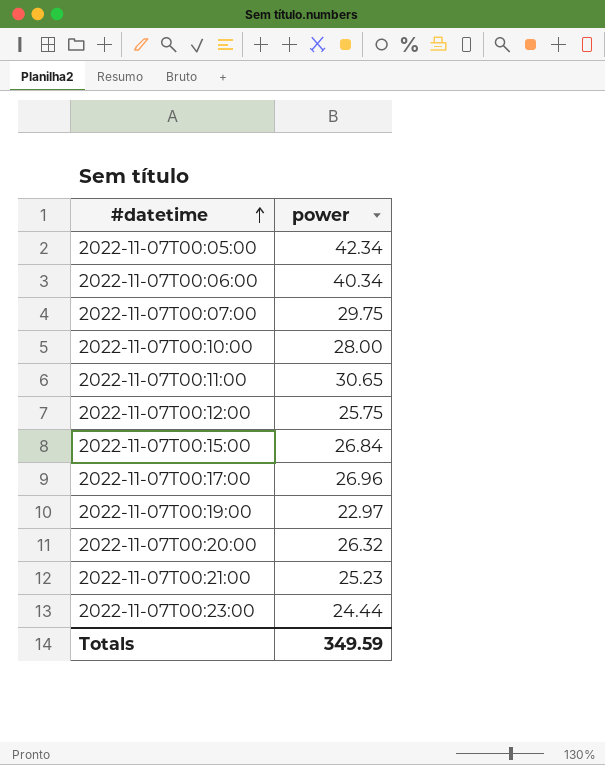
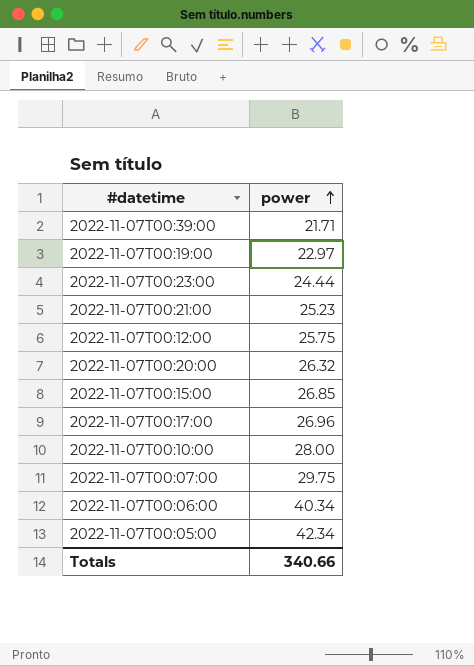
row order: #datetime ascending -> power ascending
row 2022-11-07T00:11:00: 30.65 -> none
row 2022-11-07T00:39:00: none -> 21.71
2022-11-07T00:15:00 | power: 26.84 -> 26.85
Totals | power: 349.59 -> 340.66

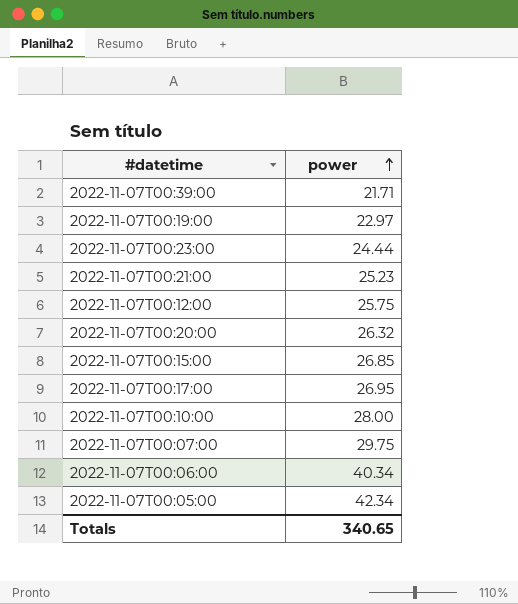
2022-11-07T00:17:00 | power: 26.96 -> 26.95
Totals | power: 340.66 -> 340.65

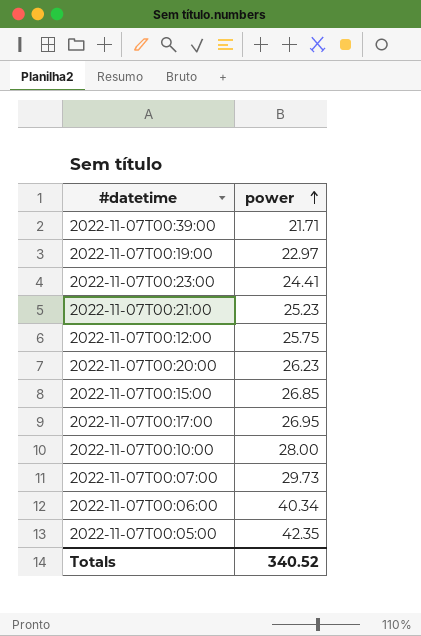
2022-11-07T00:23:00 | power: 24.44 -> 24.41
2022-11-07T00:20:00 | power: 26.32 -> 26.23
2022-11-07T00:07:00 | power: 29.75 -> 29.73
2022-11-07T00:05:00 | power: 42.34 -> 42.35
Totals | power: 340.65 -> 340.52

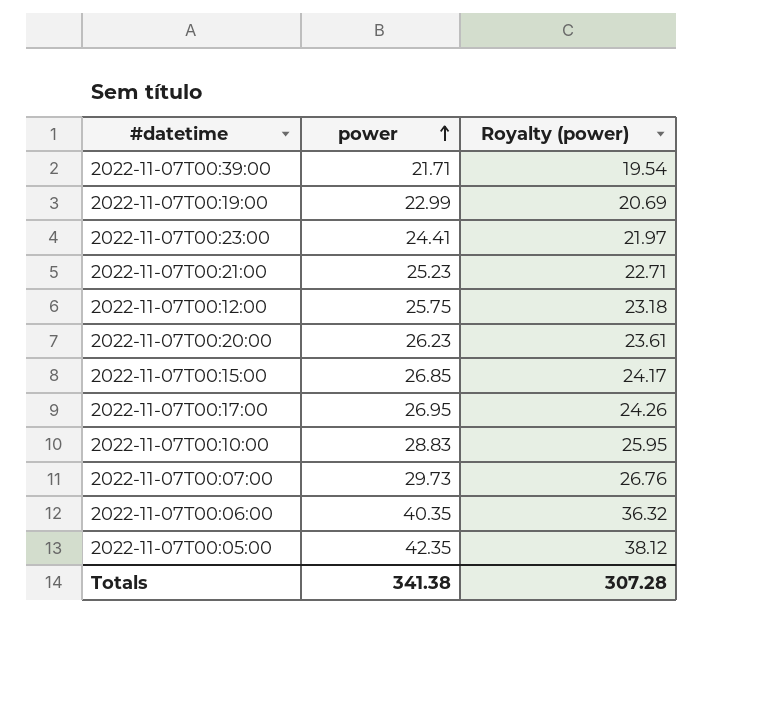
column Royalty (power) | formula: none -> [power] * 0.9
2022-11-07T00:19:00 | power: 22.97 -> 22.99
2022-11-07T00:10:00 | power: 28.00 -> 28.83
2022-11-07T00:06:00 | power: 40.34 -> 40.35
Totals | power: 340.52 -> 341.38

